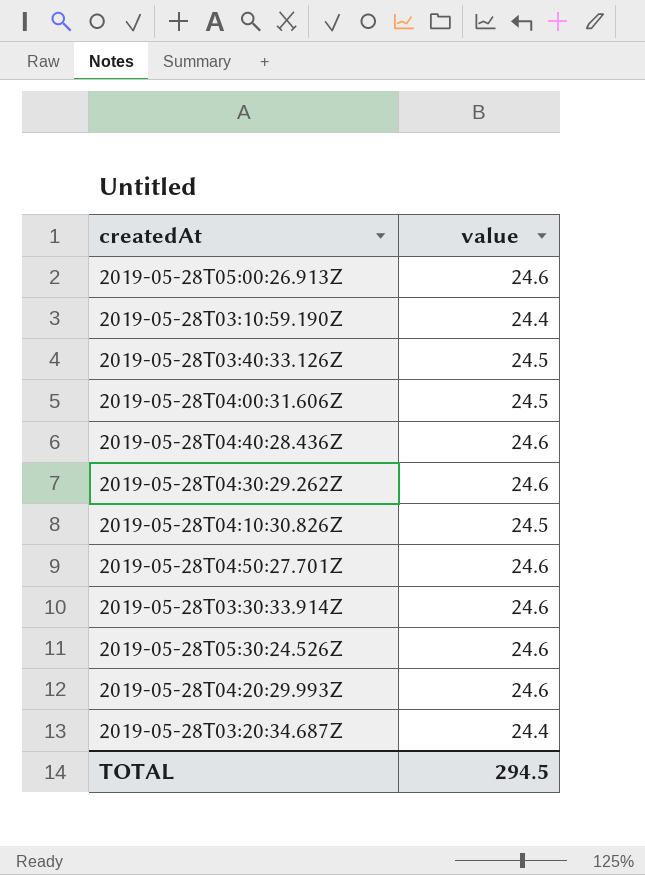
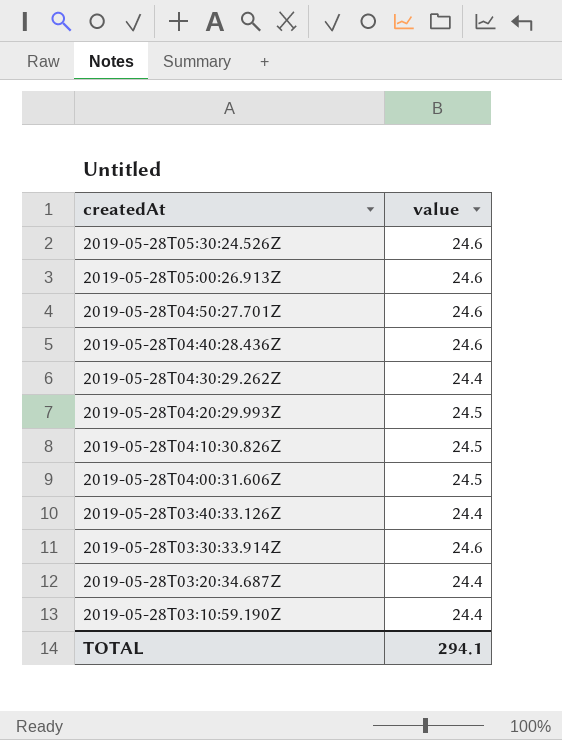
row order: none -> createdAt descending
2019-05-28T04:30:29.262Z | value: 24.6 -> 24.4
2019-05-28T04:20:29.993Z | value: 24.6 -> 24.5
2019-05-28T03:40:33.126Z | value: 24.5 -> 24.4
TOTAL | value: 294.5 -> 294.1

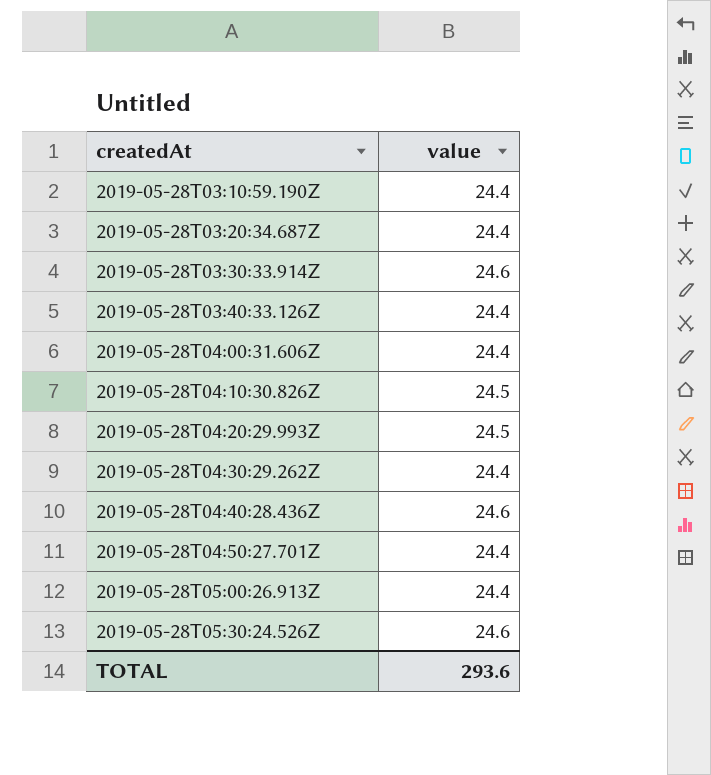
row order: createdAt descending -> createdAt ascending
2019-05-28T04:00:31.606Z | value: 24.5 -> 24.4
2019-05-28T04:50:27.701Z | value: 24.6 -> 24.4
2019-05-28T05:00:26.913Z | value: 24.6 -> 24.4
TOTAL | value: 294.1 -> 293.6

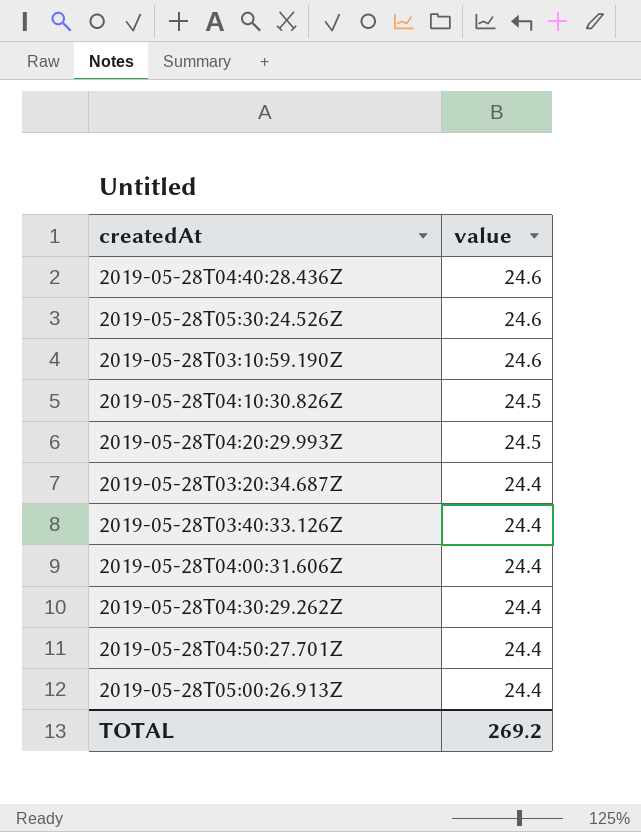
row order: createdAt ascending -> value descending
row 2019-05-28T03:30:33.914Z: 24.6 -> none
2019-05-28T03:10:59.190Z | value: 24.4 -> 24.6
TOTAL | value: 293.6 -> 269.2

